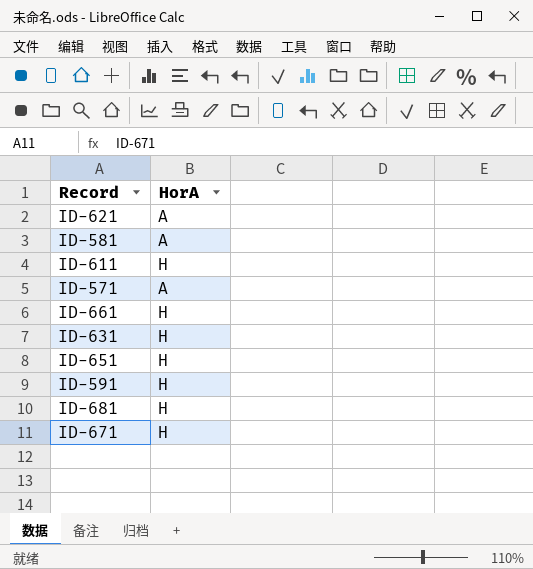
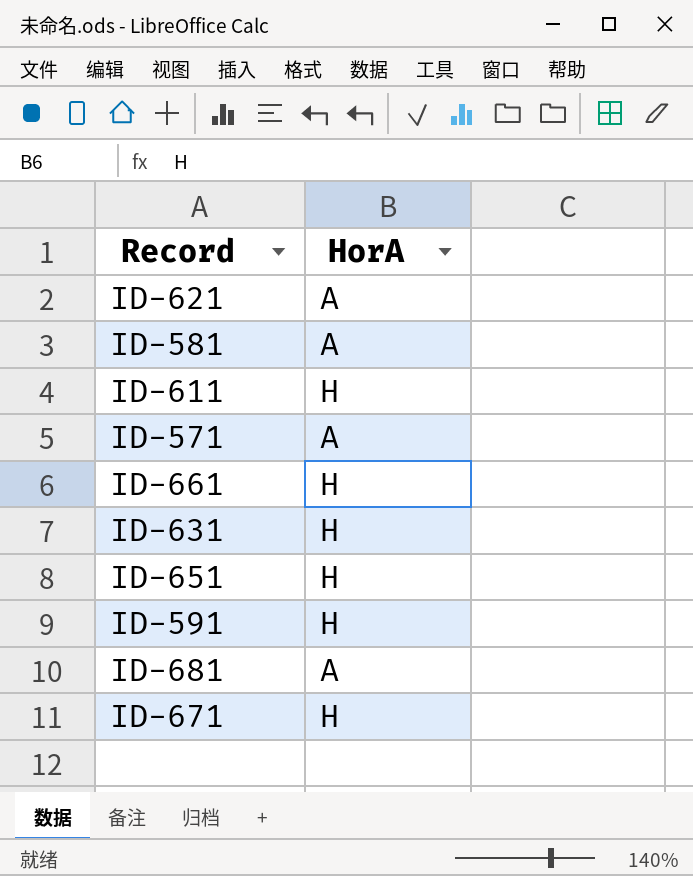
ID-681 | HorA: H -> A

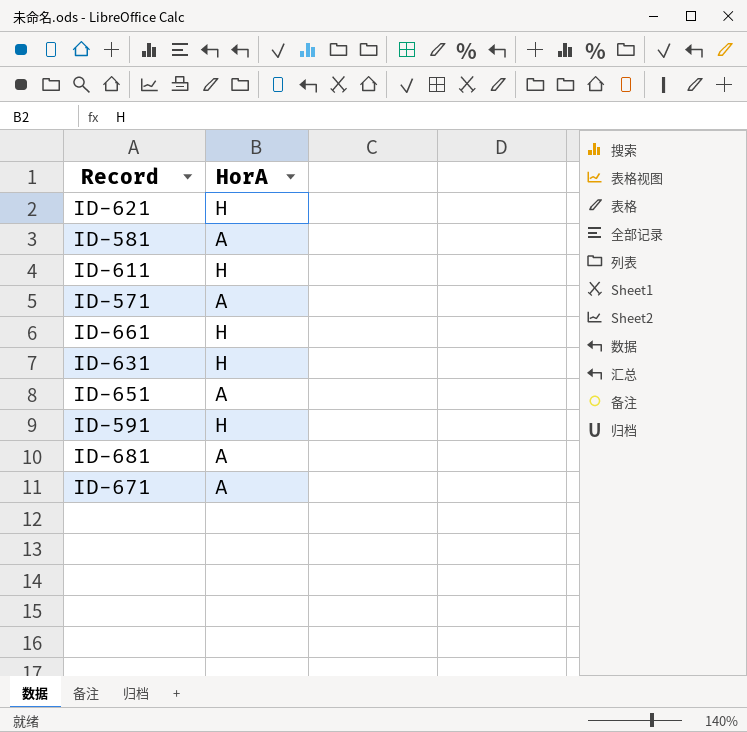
ID-621 | HorA: A -> H
ID-651 | HorA: H -> A
ID-671 | HorA: H -> A

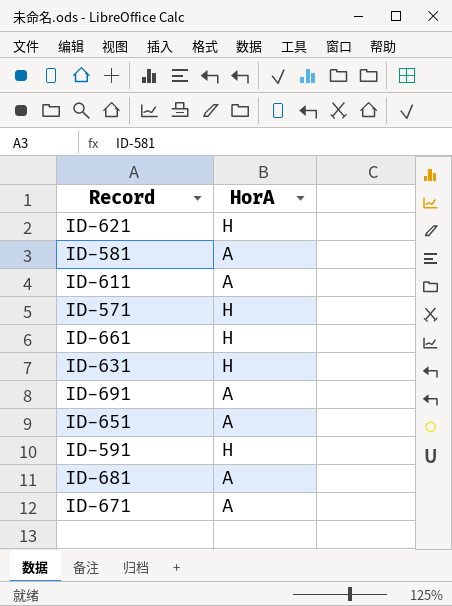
ID-611 | HorA: H -> A
ID-571 | HorA: A -> H
row ID-691: none -> A

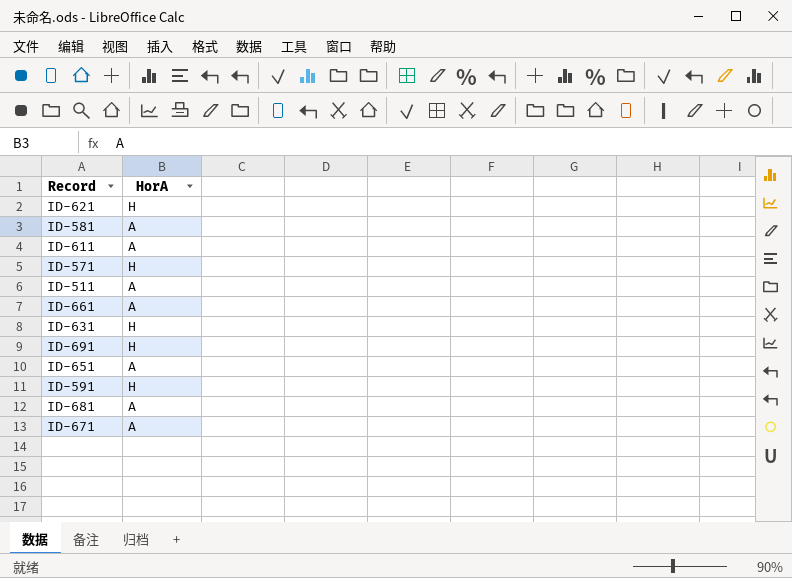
row ID-511: none -> A
ID-661 | HorA: H -> A
ID-691 | HorA: A -> H

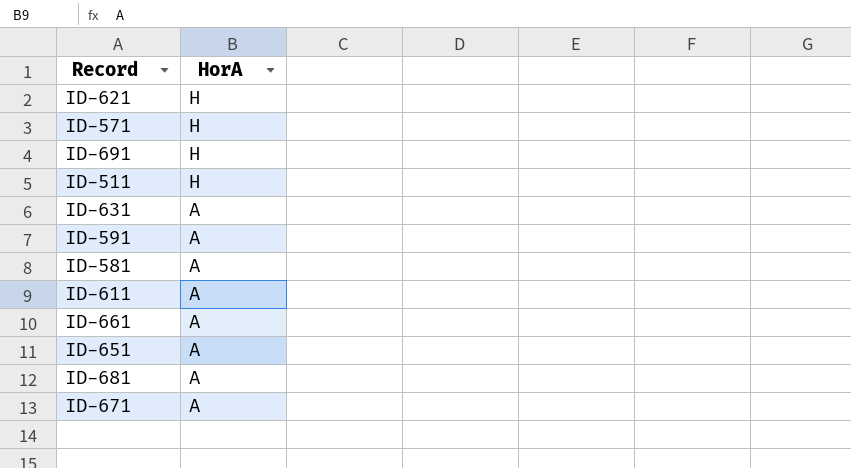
row order: none -> HorA descending
ID-511 | HorA: A -> H
ID-631 | HorA: H -> A
ID-591 | HorA: H -> A

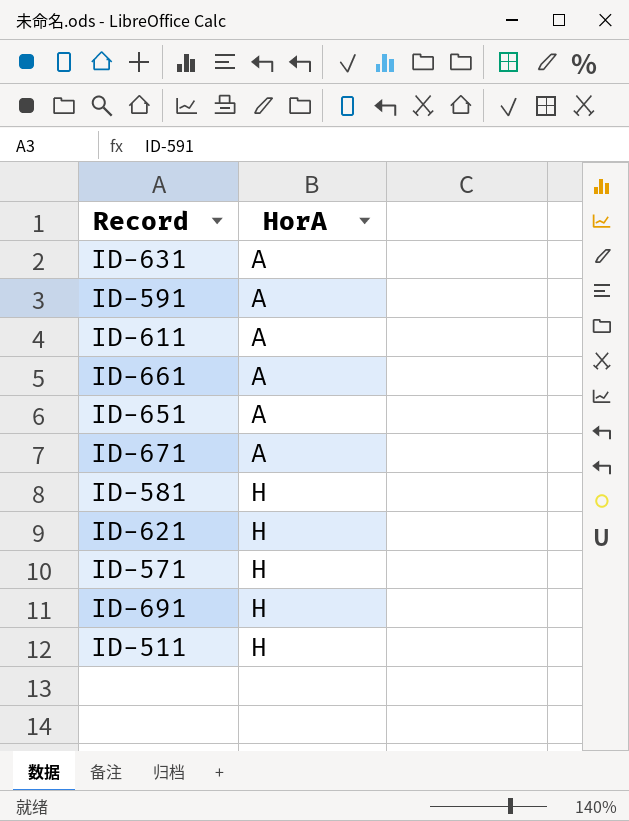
row order: HorA descending -> HorA ascending
row ID-681: A -> none
ID-581 | HorA: A -> H

